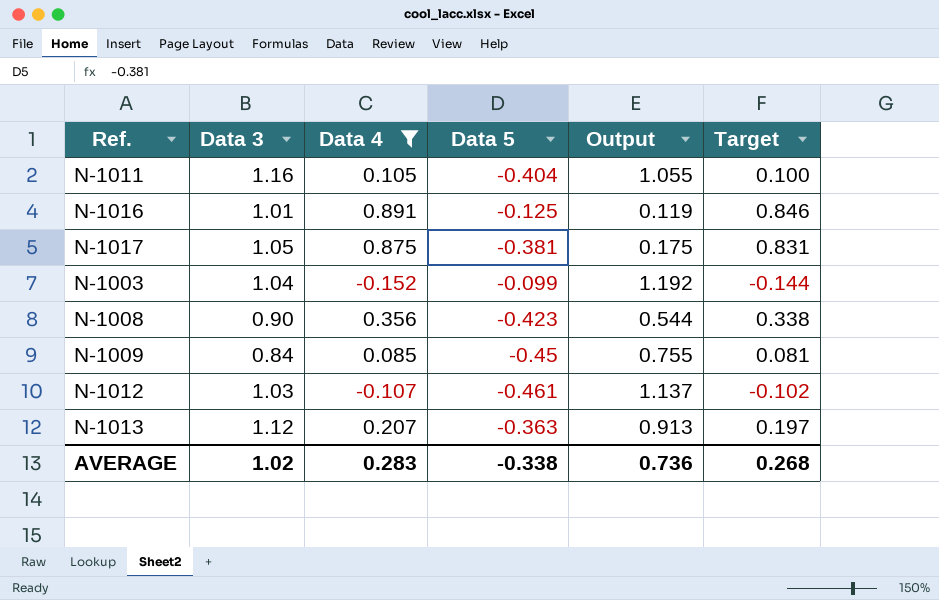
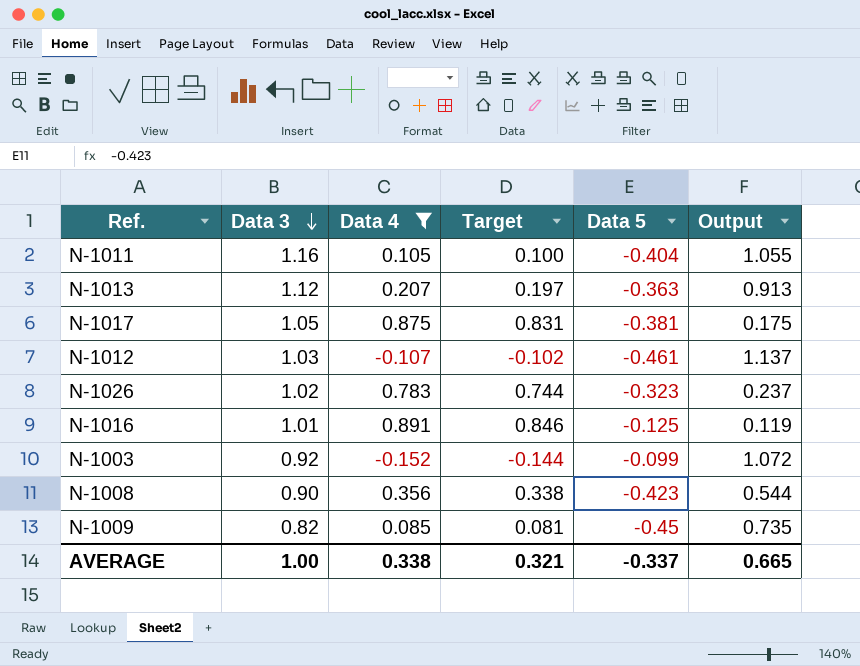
row order: none -> Data 3 descending
column Target | position: 6 -> 4
row N-1026: none -> 1.02 | 0.783 | 0.744 | -0.323 | 0.237
N-1003 | Data 3: 1.04 -> 0.92
N-1003 | Output: 1.192 -> 1.072
N-1009 | Data 3: 0.84 -> 0.82
N-1009 | Output: 0.755 -> 0.735
AVERAGE | Data 3: 1.02 -> 1.00
AVERAGE | Data 4: 0.283 -> 0.338
AVERAGE | Target: 0.268 -> 0.321
AVERAGE | Data 5: -0.338 -> -0.337
AVERAGE | Output: 0.736 -> 0.665

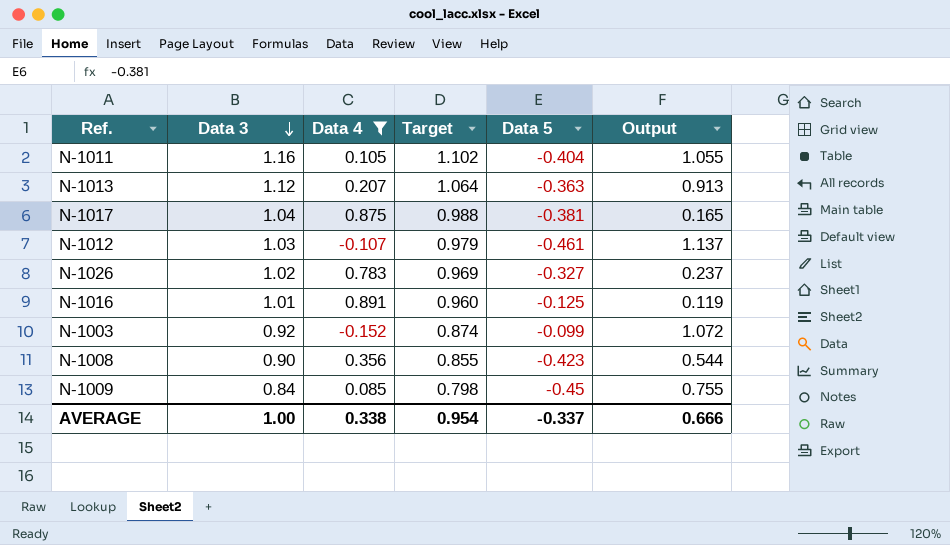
column Target | formula: [Data 4] * 0.95 -> [Data 3] * 0.95
N-1017 | Data 3: 1.05 -> 1.04
N-1017 | Output: 0.175 -> 0.165
N-1026 | Data 5: -0.323 -> -0.327
N-1009 | Data 3: 0.82 -> 0.84
N-1009 | Output: 0.735 -> 0.755
AVERAGE | Target: 0.321 -> 0.954
AVERAGE | Output: 0.665 -> 0.666

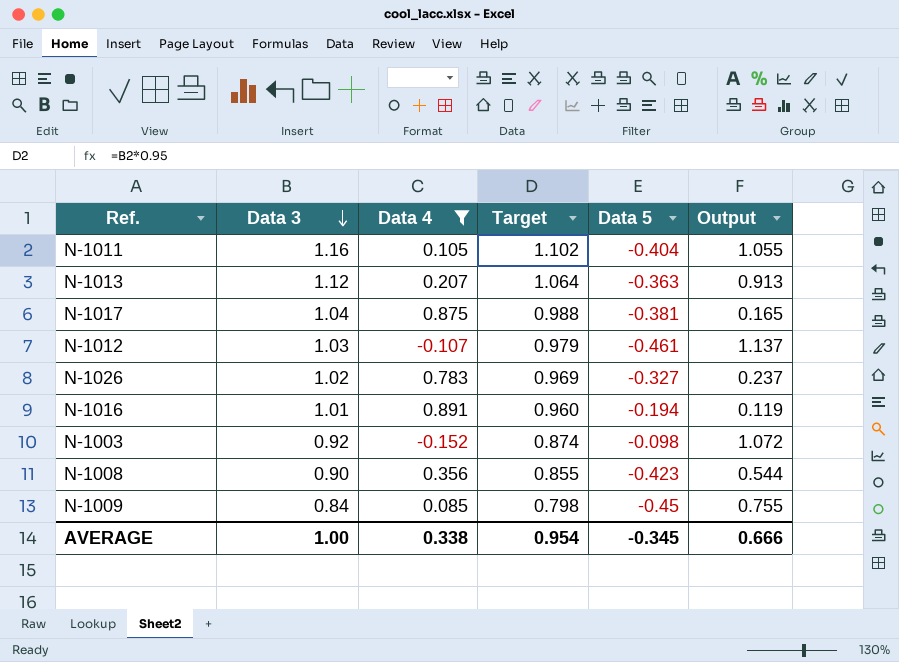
N-1016 | Data 5: -0.125 -> -0.194
N-1003 | Data 5: -0.099 -> -0.098
AVERAGE | Data 5: -0.337 -> -0.345

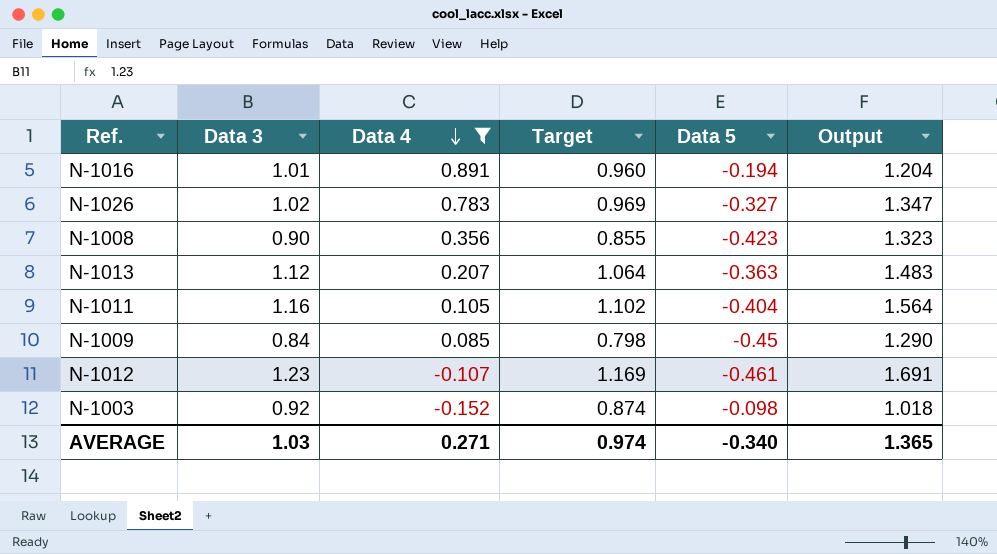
row order: Data 3 descending -> Data 4 descending
column Output | formula: [Data 3] - [Data 4] -> [Data 3] - [Data 5]
row N-1017: 1.04 | 0.875 | 0.988 | -0.381 | 0.165 -> none
N-1012 | Data 3: 1.03 -> 1.23
N-1012 | Target: 0.979 -> 1.169
AVERAGE | Data 3: 1.00 -> 1.03
AVERAGE | Data 4: 0.338 -> 0.271
AVERAGE | Target: 0.954 -> 0.974
AVERAGE | Data 5: -0.345 -> -0.340
AVERAGE | Output: 0.666 -> 1.365

